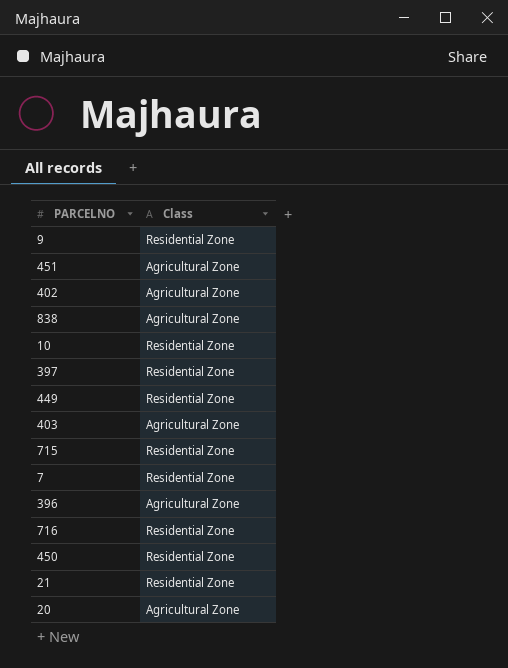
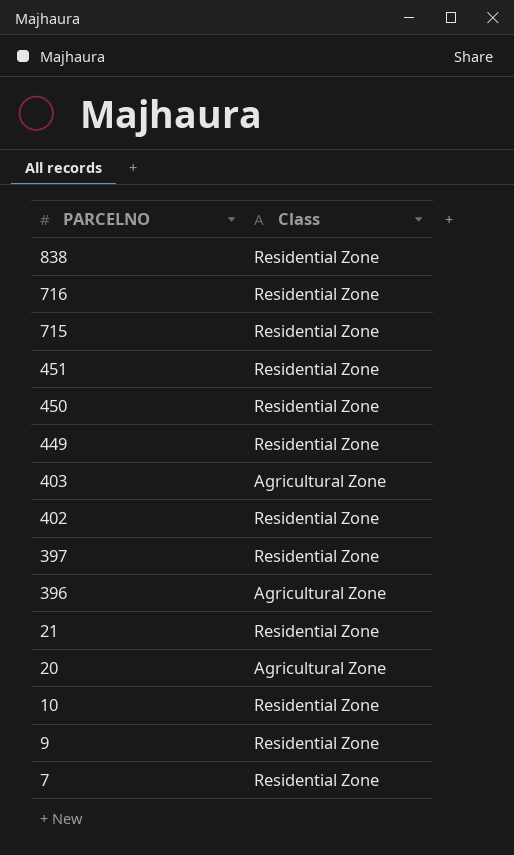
row order: none -> PARCELNO descending
838 | Class: Agricultural Zone -> Residential Zone
451 | Class: Agricultural Zone -> Residential Zone
402 | Class: Agricultural Zone -> Residential Zone

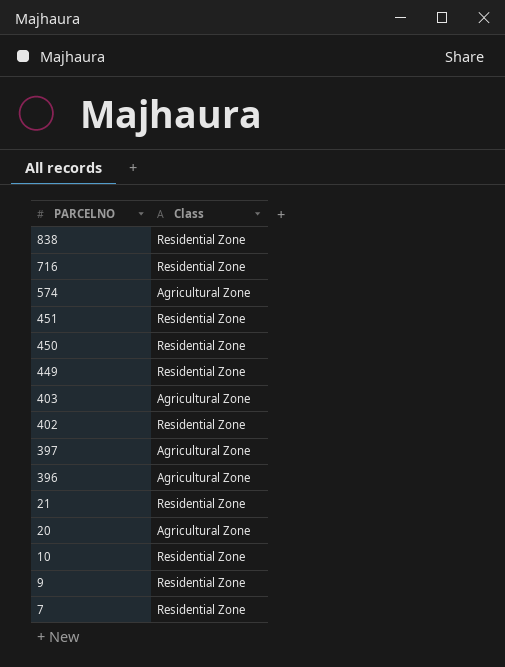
row 715: Residential Zone -> none
row 574: none -> Agricultural Zone
397 | Class: Residential Zone -> Agricultural Zone

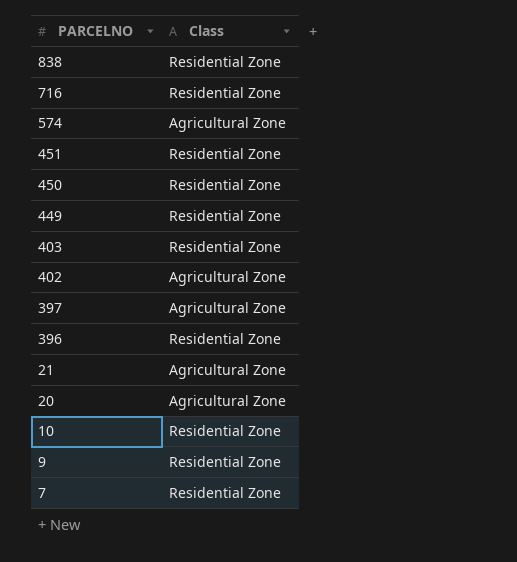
403 | Class: Agricultural Zone -> Residential Zone
402 | Class: Residential Zone -> Agricultural Zone
396 | Class: Agricultural Zone -> Residential Zone
21 | Class: Residential Zone -> Agricultural Zone

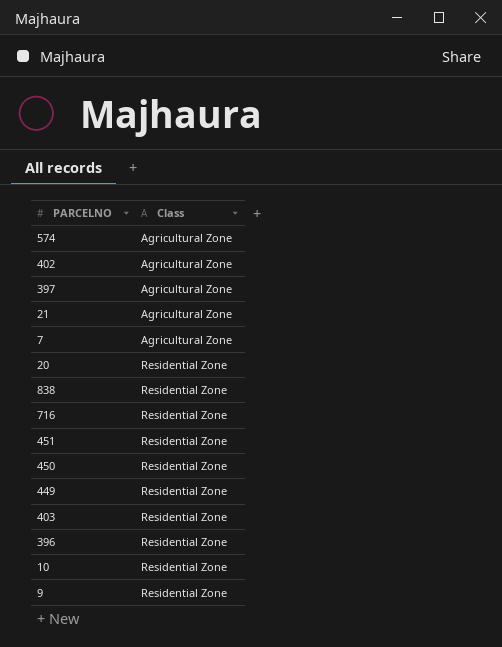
row order: PARCELNO descending -> Class ascending
7 | Class: Residential Zone -> Agricultural Zone
20 | Class: Agricultural Zone -> Residential Zone

